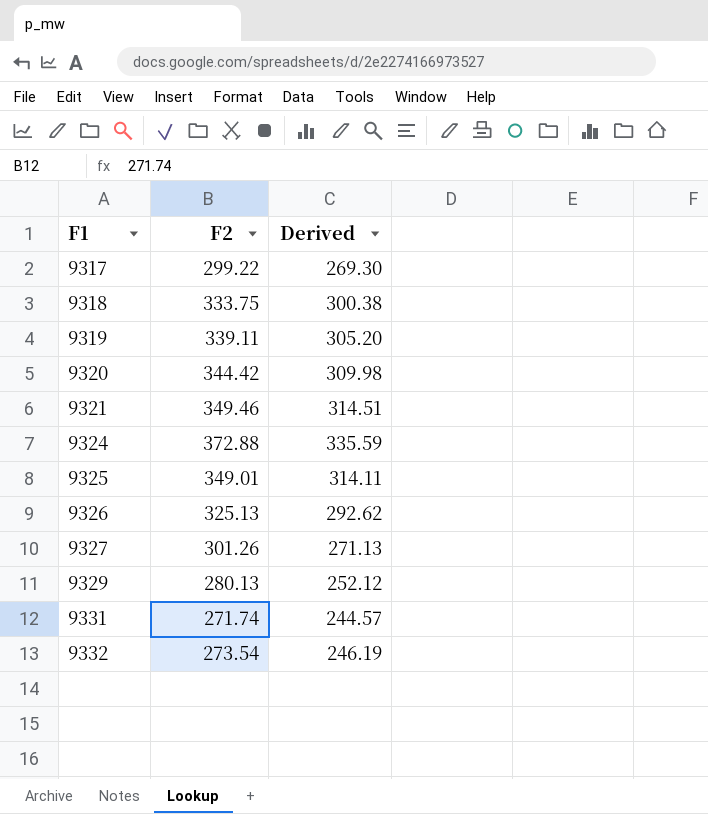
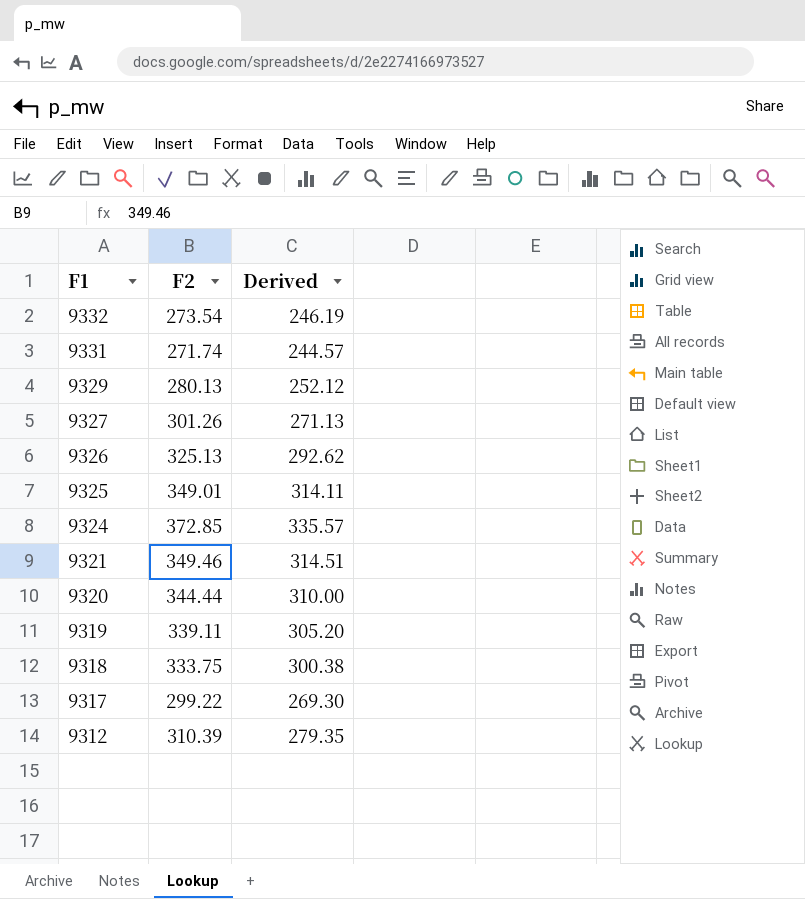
row order: F1 ascending -> F1 descending
9324 | F2: 372.88 -> 372.85
9324 | Derived: 335.59 -> 335.57
9320 | F2: 344.42 -> 344.44
9320 | Derived: 309.98 -> 310.00
row 9312: none -> 310.39 | 279.35

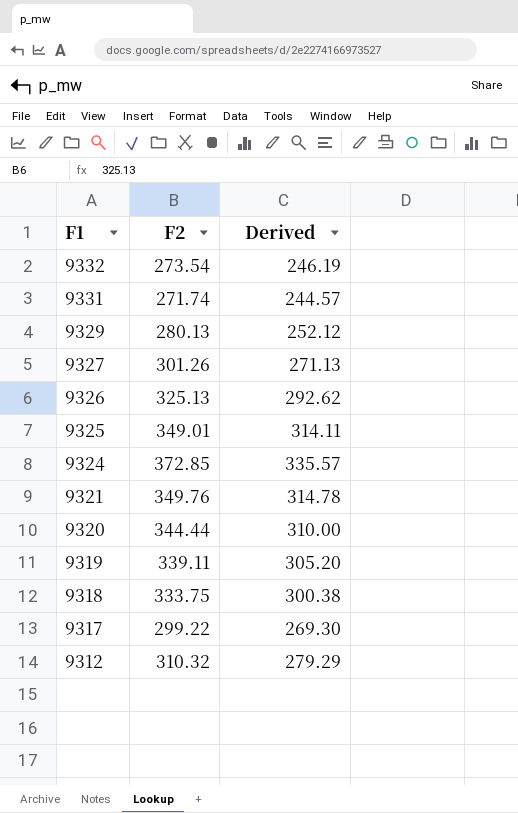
9321 | F2: 349.46 -> 349.76
9321 | Derived: 314.51 -> 314.78
9312 | F2: 310.39 -> 310.32
9312 | Derived: 279.35 -> 279.29

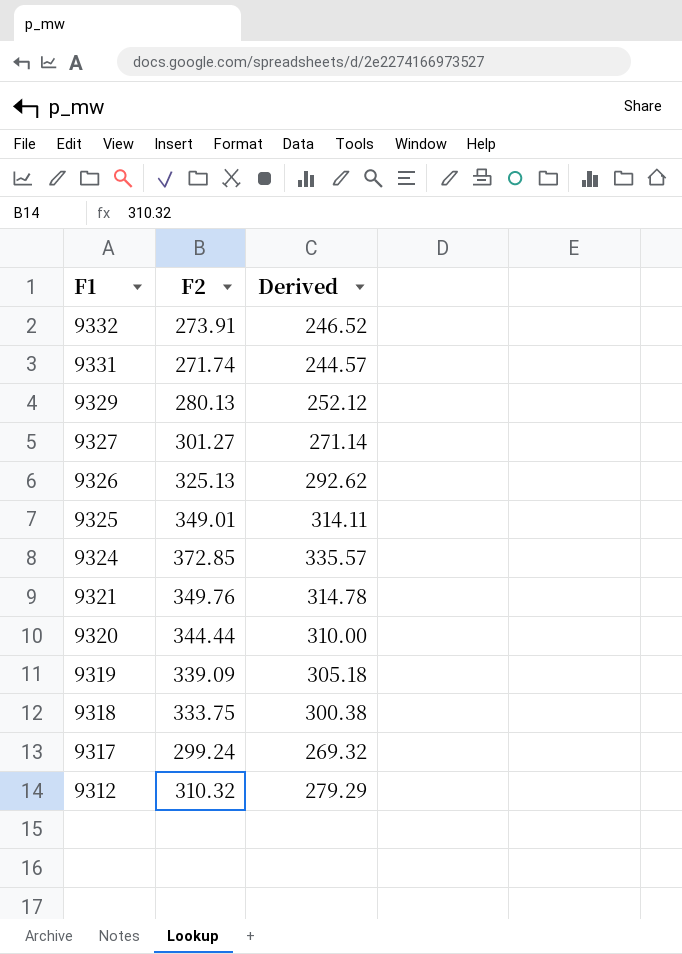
9332 | F2: 273.54 -> 273.91
9332 | Derived: 246.19 -> 246.52
9327 | F2: 301.26 -> 301.27
9327 | Derived: 271.13 -> 271.14
9319 | F2: 339.11 -> 339.09
9319 | Derived: 305.20 -> 305.18
9317 | F2: 299.22 -> 299.24
9317 | Derived: 269.30 -> 269.32

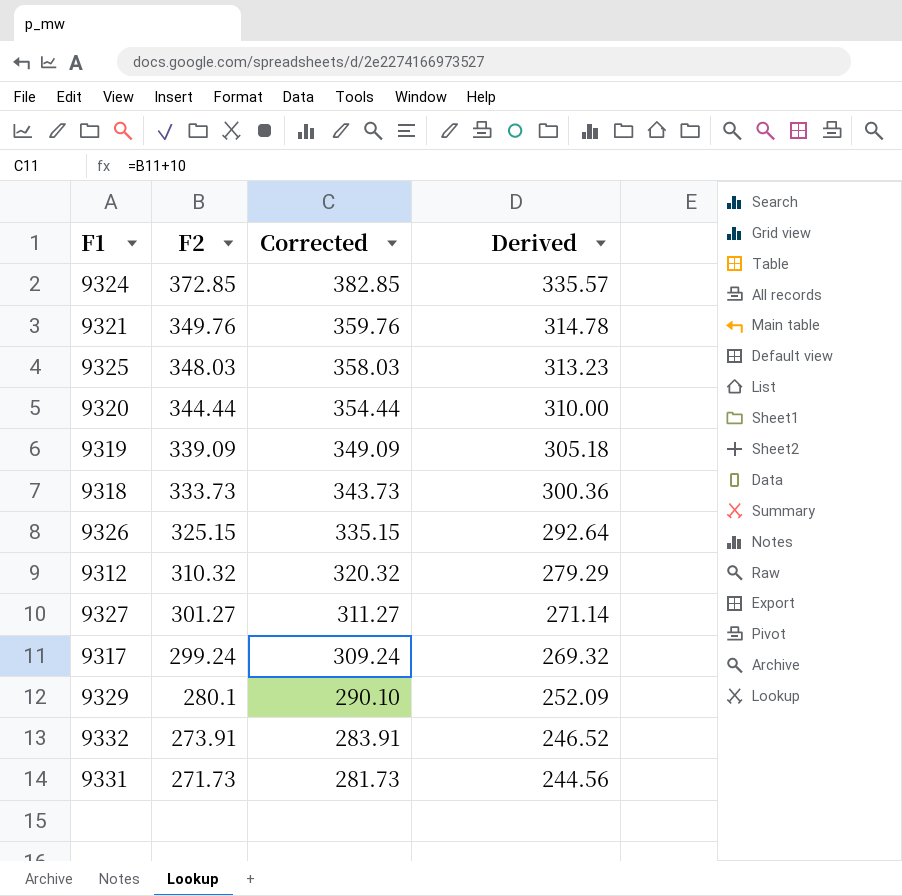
row order: F1 descending -> F2 descending
column Corrected | formula: none -> [F2] + 10
9325 | F2: 349.01 -> 348.03
9325 | Derived: 314.11 -> 313.23
9318 | F2: 333.75 -> 333.73
9318 | Derived: 300.38 -> 300.36
9326 | F2: 325.13 -> 325.15
9326 | Derived: 292.62 -> 292.64
9329 | F2: 280.13 -> 280.1
9329 | Derived: 252.12 -> 252.09
9331 | F2: 271.74 -> 271.73
9331 | Derived: 244.57 -> 244.56

